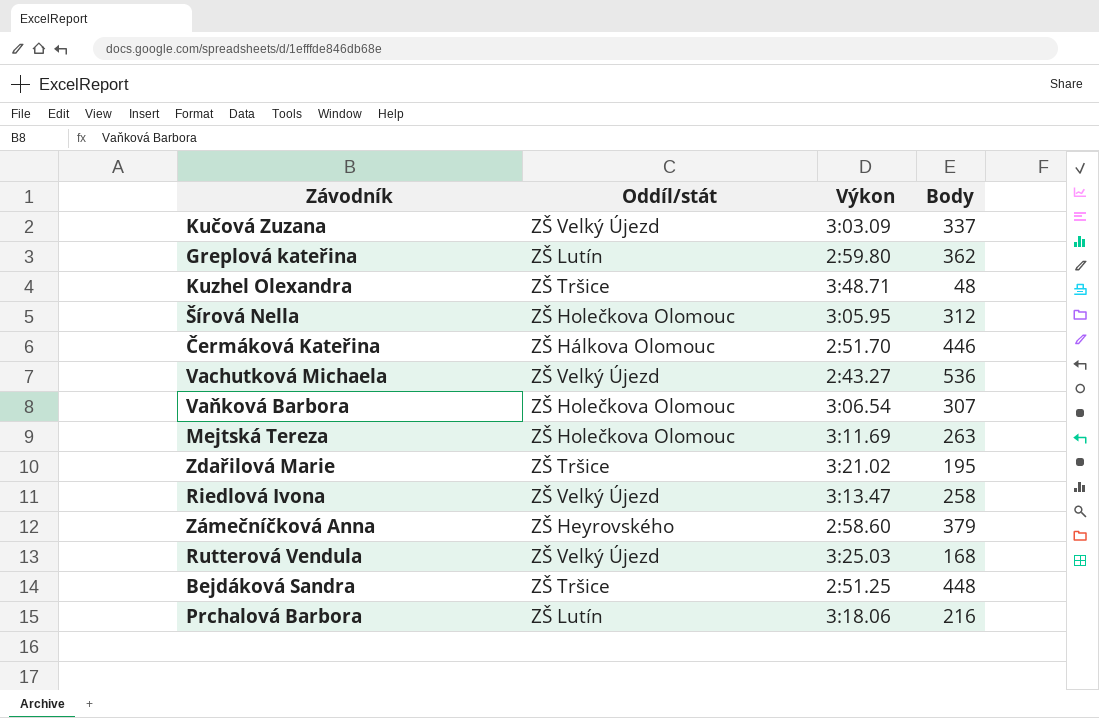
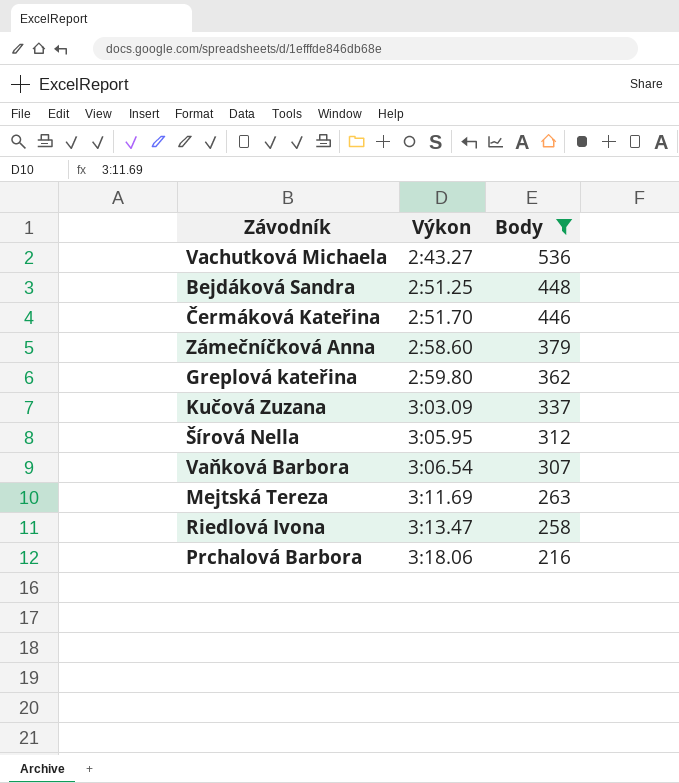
filter: none -> Body >= 216
row order: none -> Výkon ascending
column Oddíl/stát | position: 2 -> none

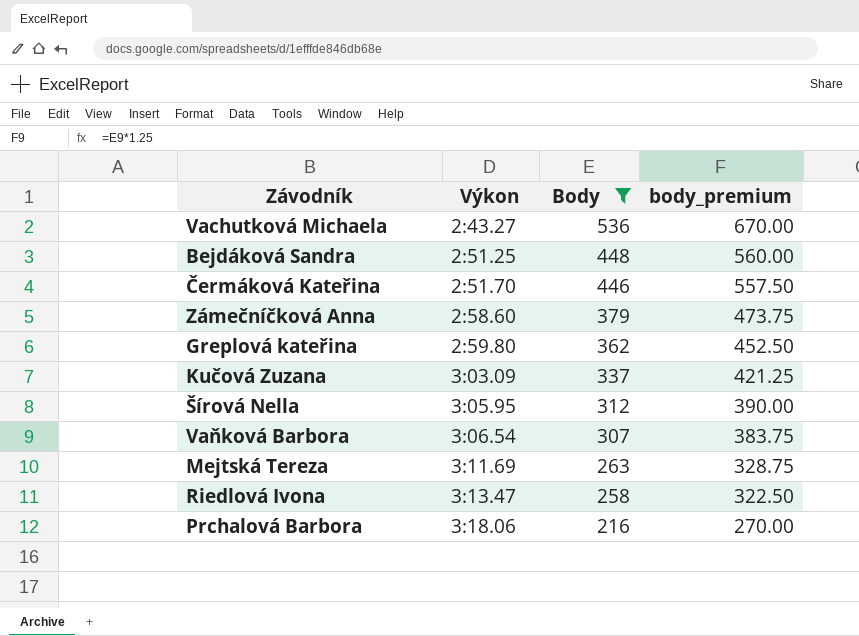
column body_premium | formula: none -> [Body] * 1.25

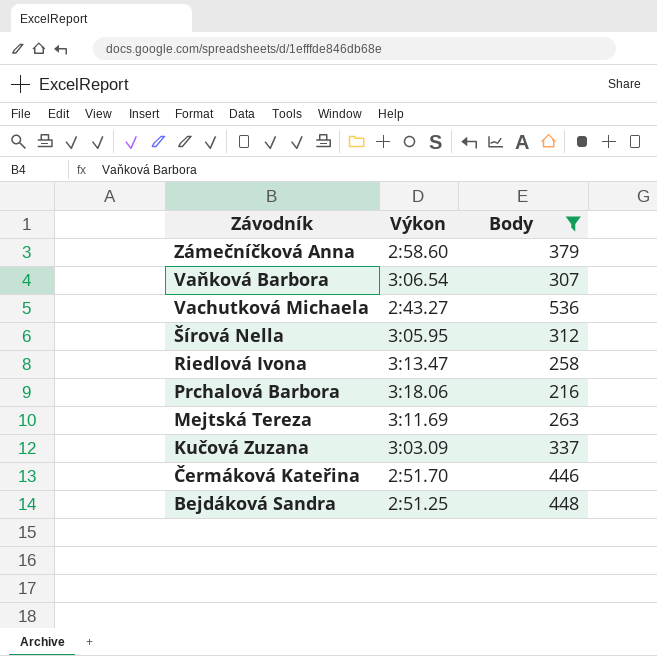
row order: Výkon ascending -> Závodník descending
column body_premium | formula: [Body] * 1.25 -> none
row Greplová kateřina: 2:59.80 | 362 | 452.50 -> none

